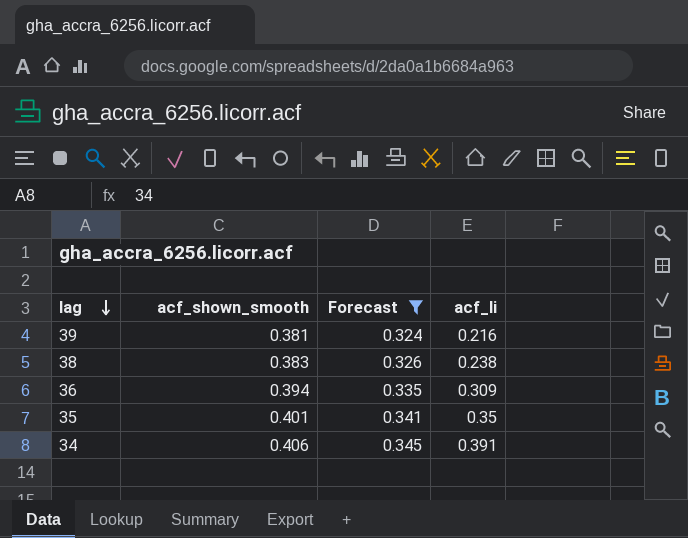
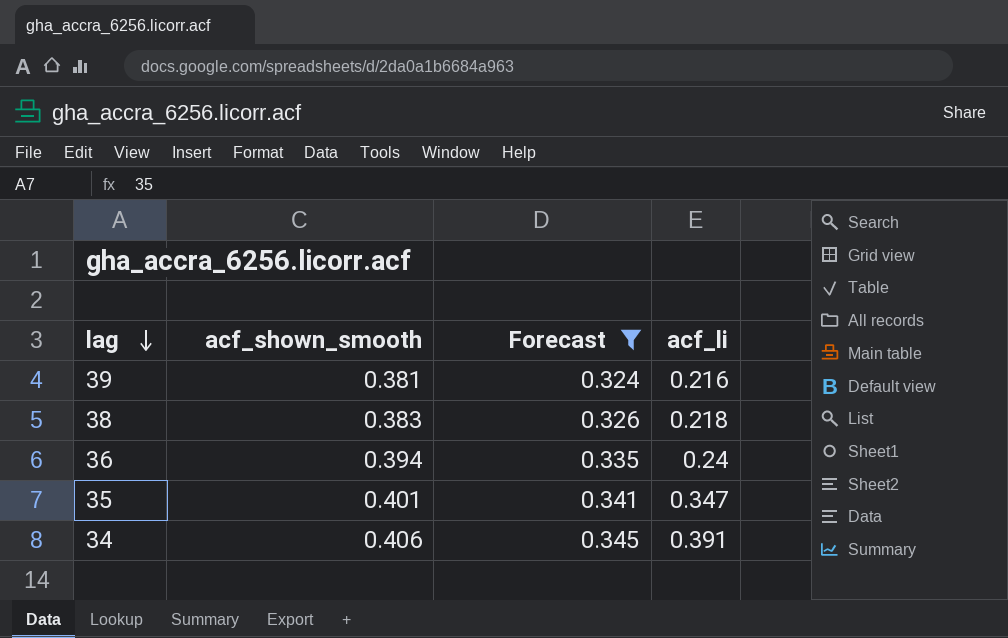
38 | acf_li: 0.238 -> 0.218
36 | acf_li: 0.309 -> 0.24
35 | acf_li: 0.35 -> 0.347

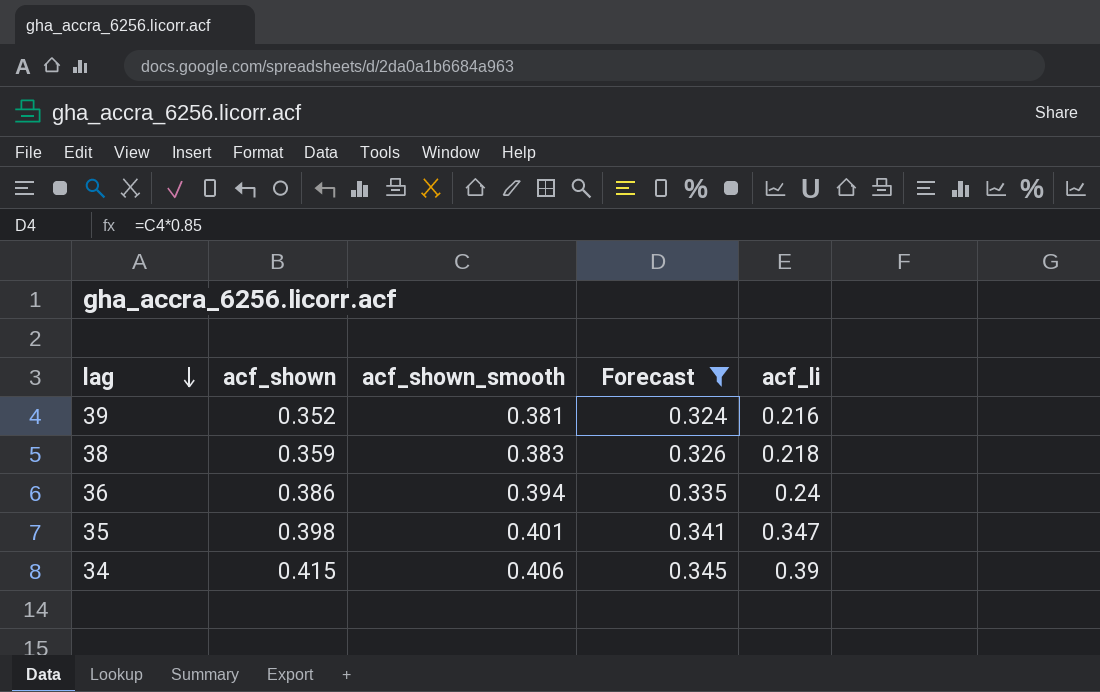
column acf_shown | position: none -> 2
34 | acf_li: 0.391 -> 0.39

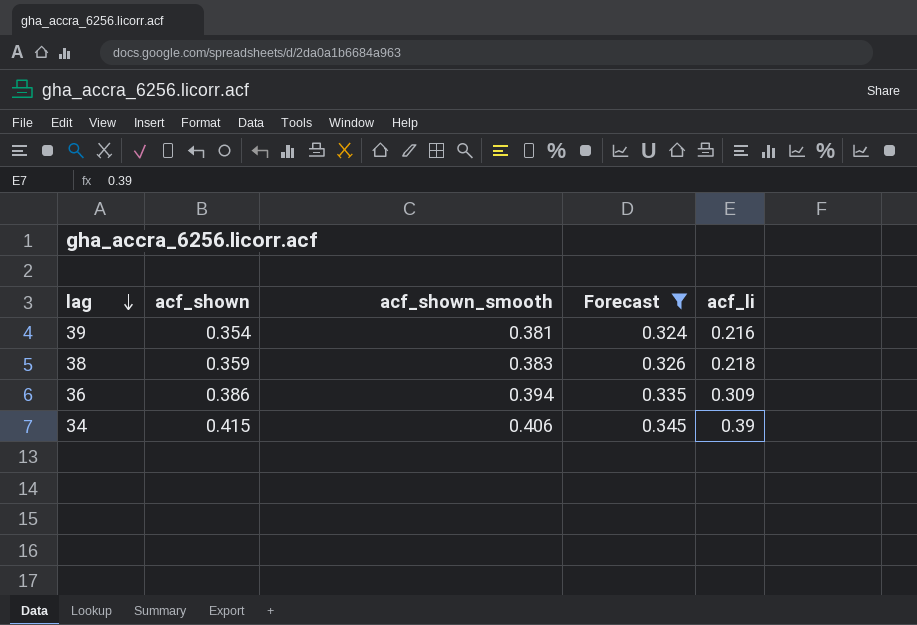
row 35: 0.398 | 0.401 | 0.341 | 0.347 -> none
39 | acf_shown: 0.352 -> 0.354
36 | acf_li: 0.24 -> 0.309

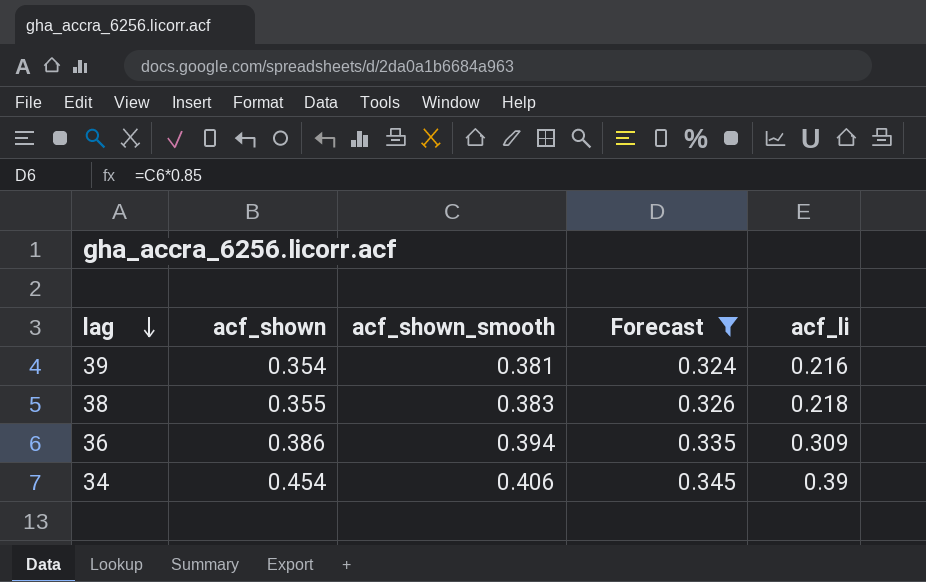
38 | acf_shown: 0.359 -> 0.355
34 | acf_shown: 0.415 -> 0.454

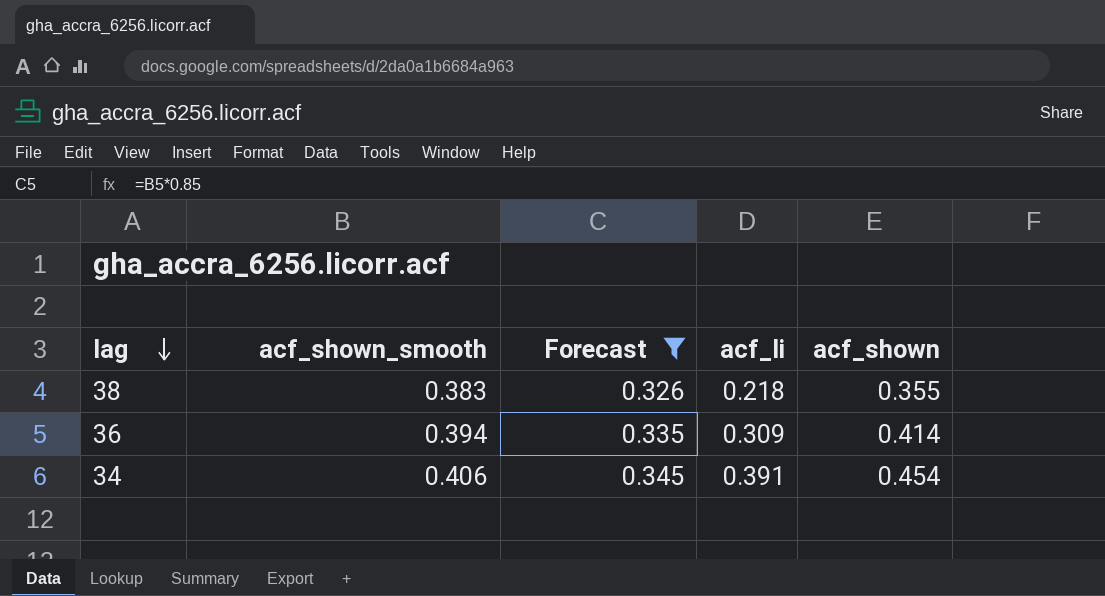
column acf_shown | position: 2 -> 5
row 39: 0.354 | 0.381 | 0.324 | 0.216 -> none
36 | acf_shown: 0.386 -> 0.414
34 | acf_li: 0.39 -> 0.391

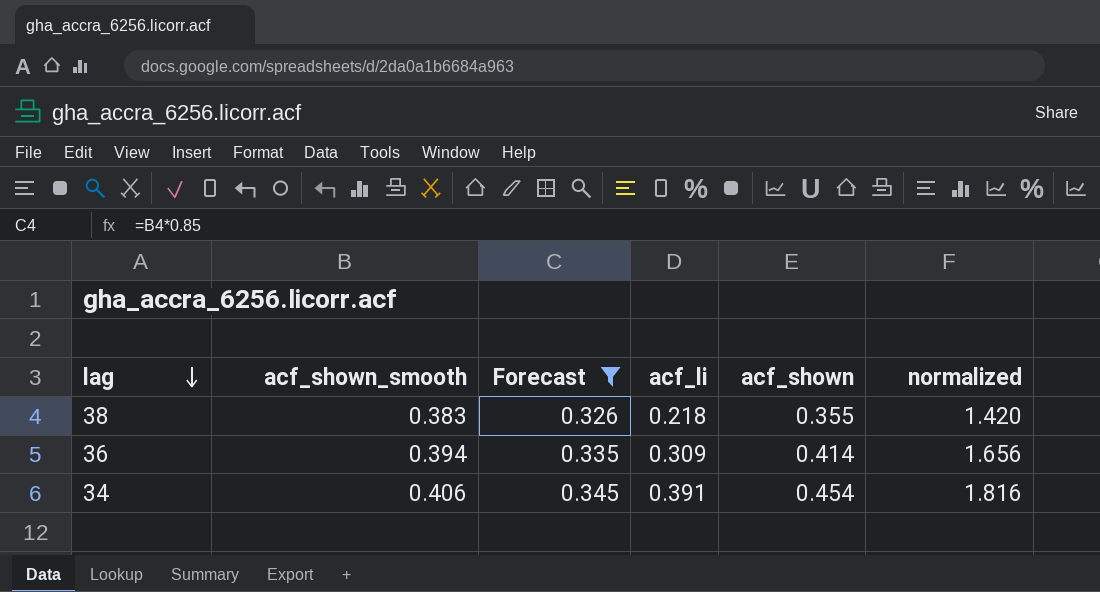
column normalized | formula: none -> [acf_shown] * 4

